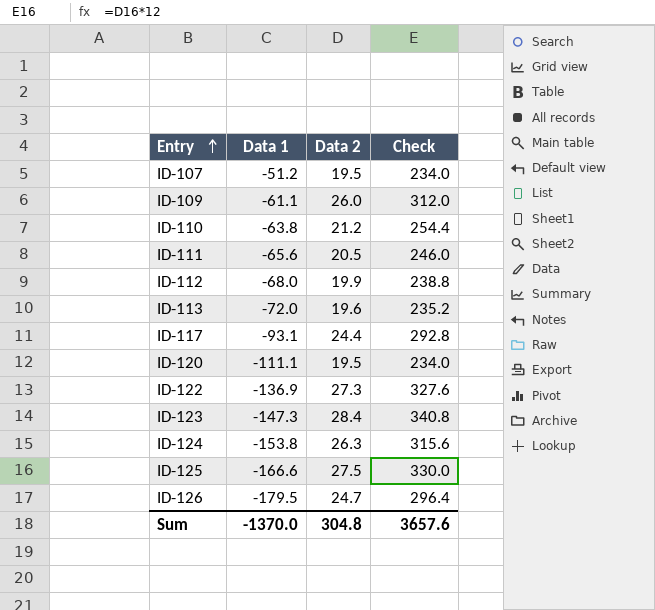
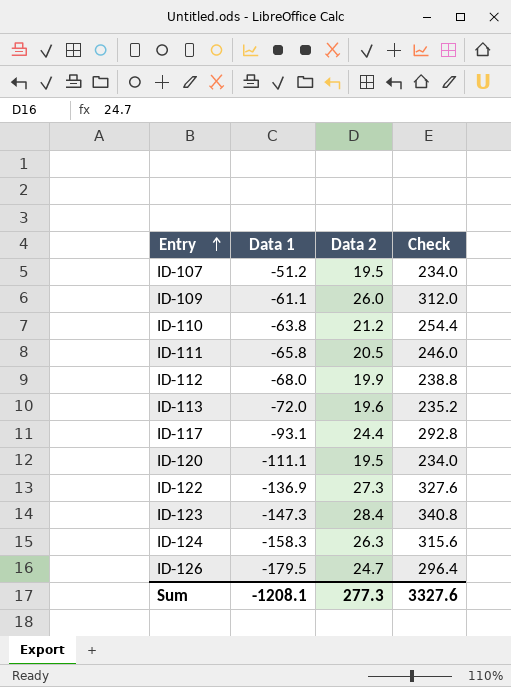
row ID-125: -166.6 | 27.5 | 330.0 -> none
ID-111 | Data 1: -65.6 -> -65.8
ID-124 | Data 1: -153.8 -> -158.3
Sum | Data 1: -1370.0 -> -1208.1
Sum | Data 2: 304.8 -> 277.3
Sum | Check: 3657.6 -> 3327.6

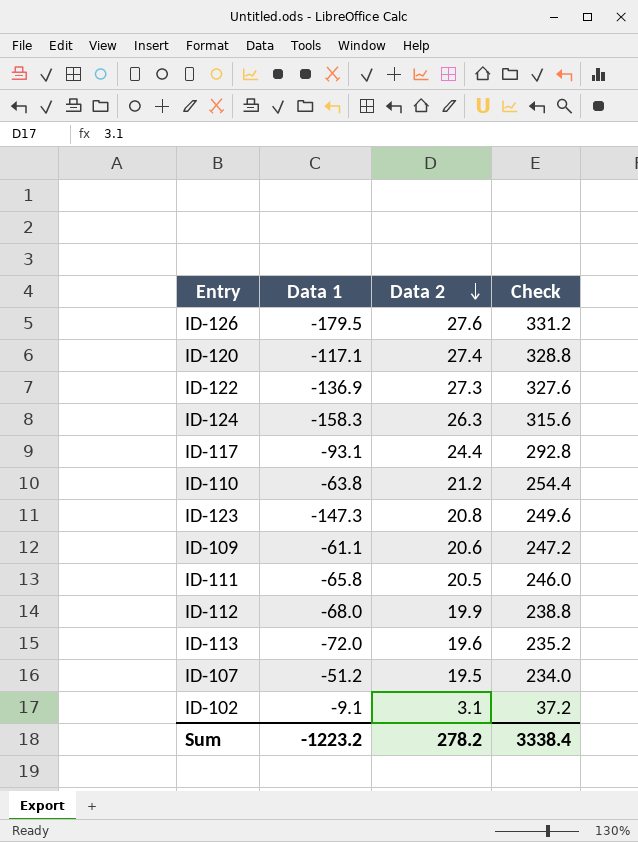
row order: Entry ascending -> Data 2 descending
ID-126 | Data 2: 24.7 -> 27.6
ID-126 | Check: 296.4 -> 331.2
ID-120 | Data 1: -111.1 -> -117.1
ID-120 | Data 2: 19.5 -> 27.4
ID-120 | Check: 234.0 -> 328.8
ID-123 | Data 2: 28.4 -> 20.8
ID-123 | Check: 340.8 -> 249.6
ID-109 | Data 2: 26.0 -> 20.6
ID-109 | Check: 312.0 -> 247.2
row ID-102: none -> -9.1 | 3.1 | 37.2
Sum | Data 1: -1208.1 -> -1223.2
Sum | Data 2: 277.3 -> 278.2
Sum | Check: 3327.6 -> 3338.4

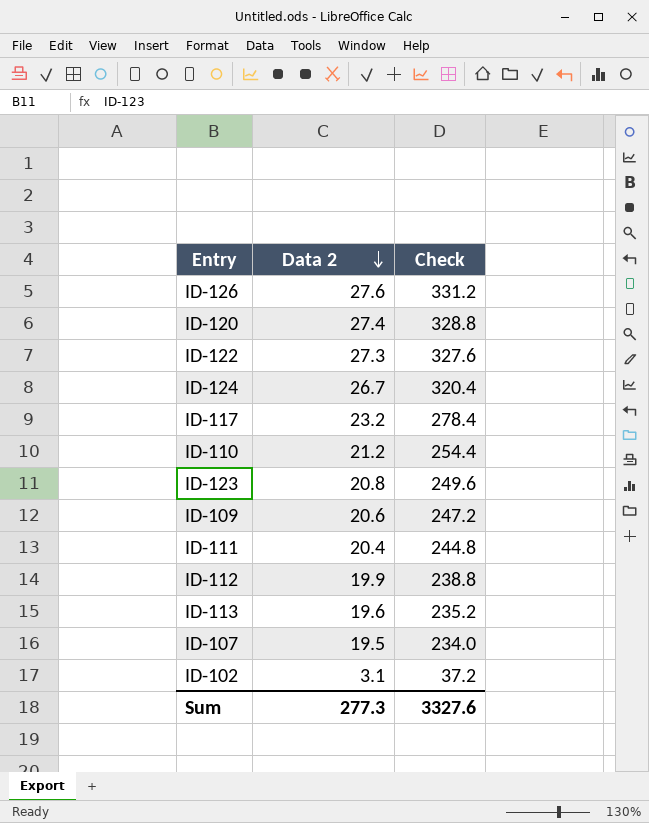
column Data 1 | position: 2 -> none
ID-124 | Data 2: 26.3 -> 26.7
ID-124 | Check: 315.6 -> 320.4
ID-117 | Data 2: 24.4 -> 23.2
ID-117 | Check: 292.8 -> 278.4
ID-111 | Data 2: 20.5 -> 20.4
ID-111 | Check: 246.0 -> 244.8
Sum | Data 2: 278.2 -> 277.3
Sum | Check: 3338.4 -> 3327.6

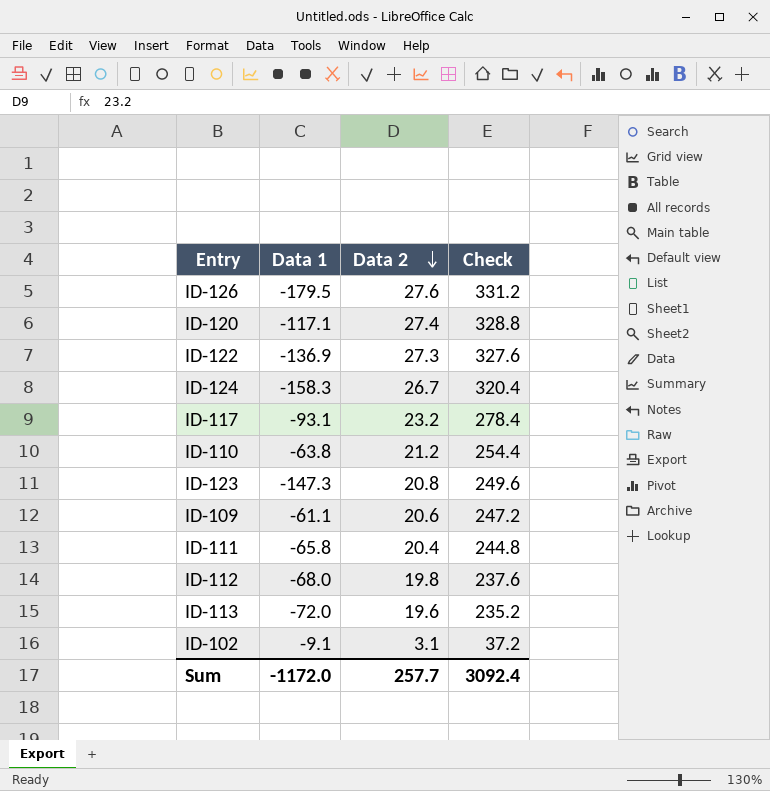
column Data 1 | position: none -> 2
row ID-107: 19.5 | 234.0 -> none
ID-112 | Data 2: 19.9 -> 19.8
ID-112 | Check: 238.8 -> 237.6
Sum | Data 2: 277.3 -> 257.7
Sum | Check: 3327.6 -> 3092.4

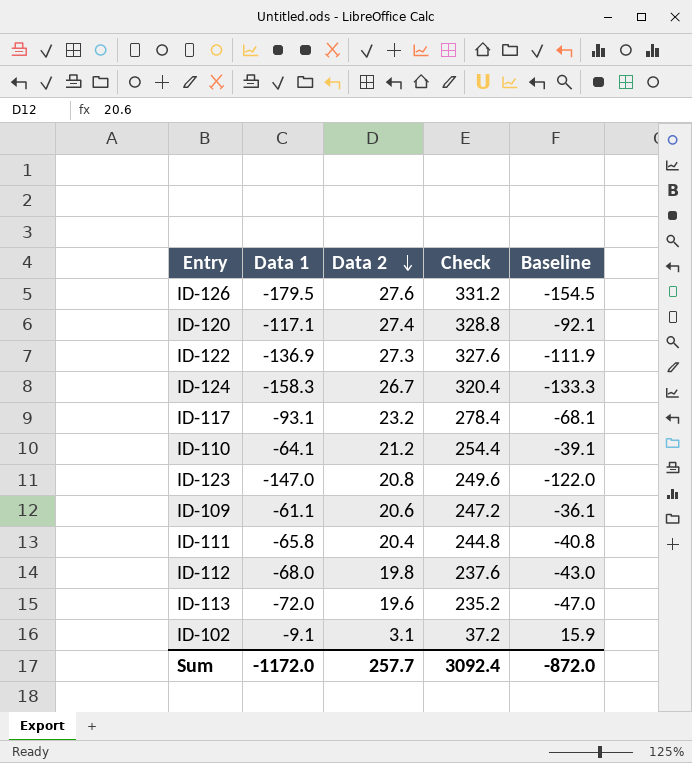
column Baseline | formula: none -> [Data 1] + 25
ID-110 | Data 1: -63.8 -> -64.1
ID-123 | Data 1: -147.3 -> -147.0

